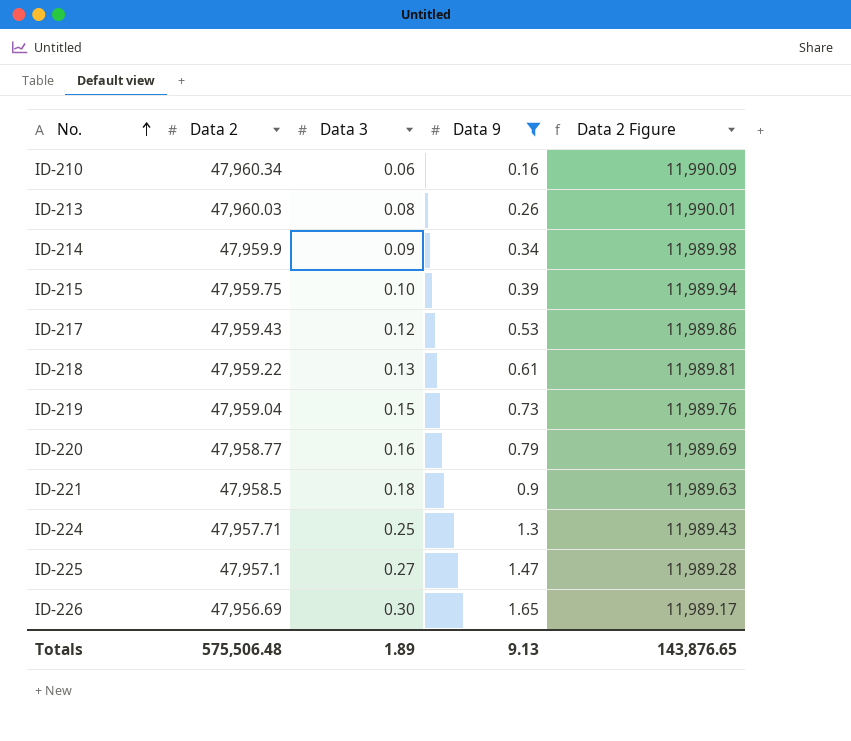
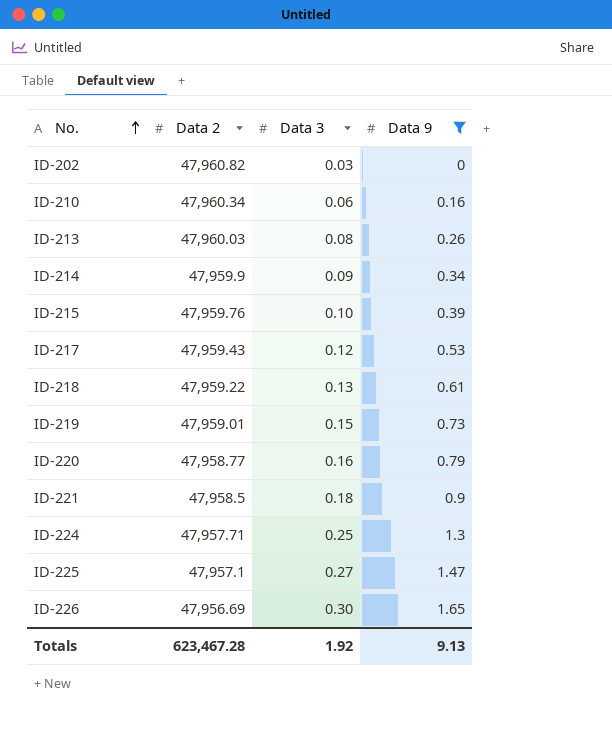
column Data 2 Figure | formula: [Data 2] * 0.25 -> none
row ID-202: none -> 47,960.82 | 0.03 | 0
ID-215 | Data 2: 47,959.75 -> 47,959.76
ID-219 | Data 2: 47,959.04 -> 47,959.01
Totals | Data 2: 575,506.48 -> 623,467.28
Totals | Data 3: 1.89 -> 1.92

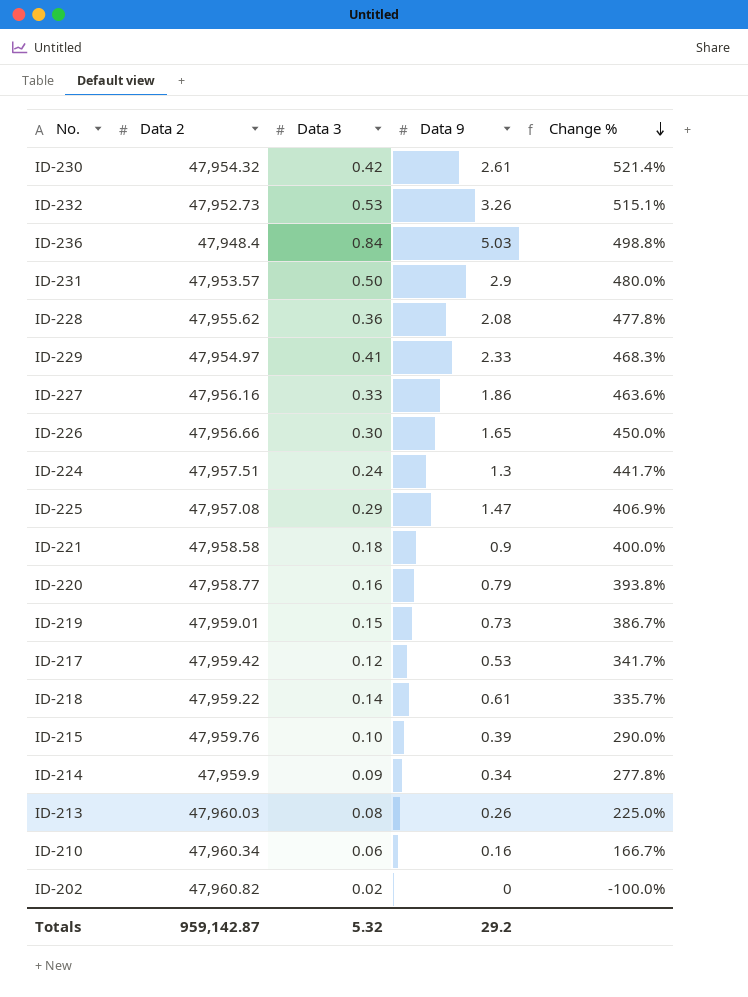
filter: Data 9 <= 1.65 -> none
row order: No. ascending -> Change % descending
column Change % | formula: none -> ([Data 9] - [Data 3]) / [Data 3]
ID-226 | Data 2: 47,956.69 -> 47,956.66
ID-224 | Data 2: 47,957.71 -> 47,957.51
ID-224 | Data 3: 0.25 -> 0.24
ID-225 | Data 2: 47,957.1 -> 47,957.08
ID-225 | Data 3: 0.27 -> 0.29
ID-221 | Data 2: 47,958.5 -> 47,958.58
ID-217 | Data 2: 47,959.43 -> 47,959.42
ID-218 | Data 3: 0.13 -> 0.14
ID-202 | Data 3: 0.03 -> 0.02
Totals | Data 2: 623,467.28 -> 959,142.87
Totals | Data 3: 1.92 -> 5.32
Totals | Data 9: 9.13 -> 29.2

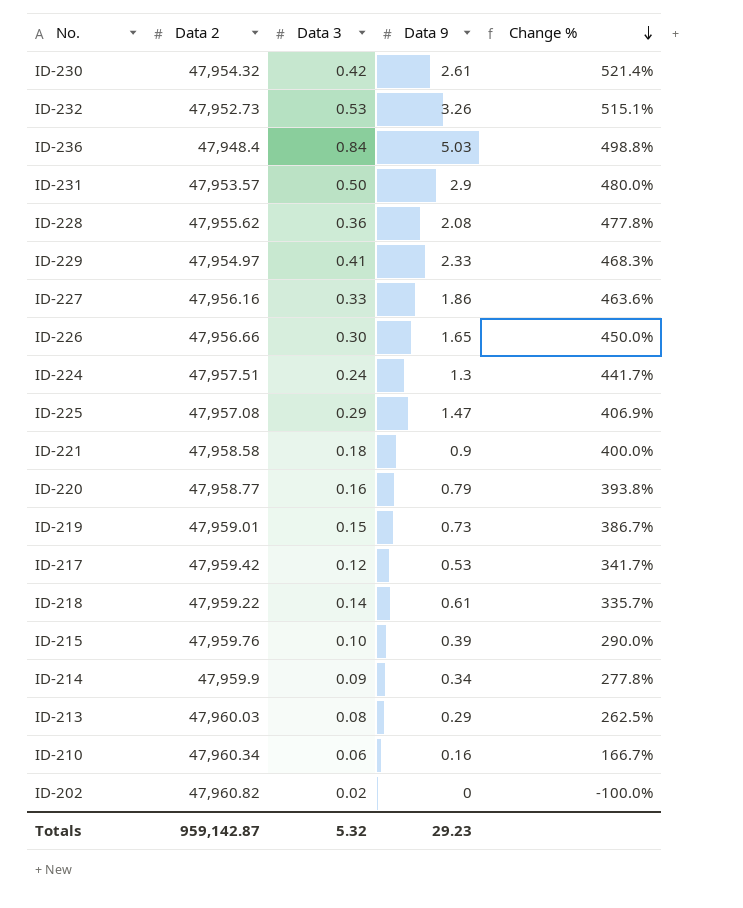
ID-213 | Data 9: 0.26 -> 0.29
ID-213 | Change %: 225.0% -> 262.5%
Totals | Data 9: 29.2 -> 29.23

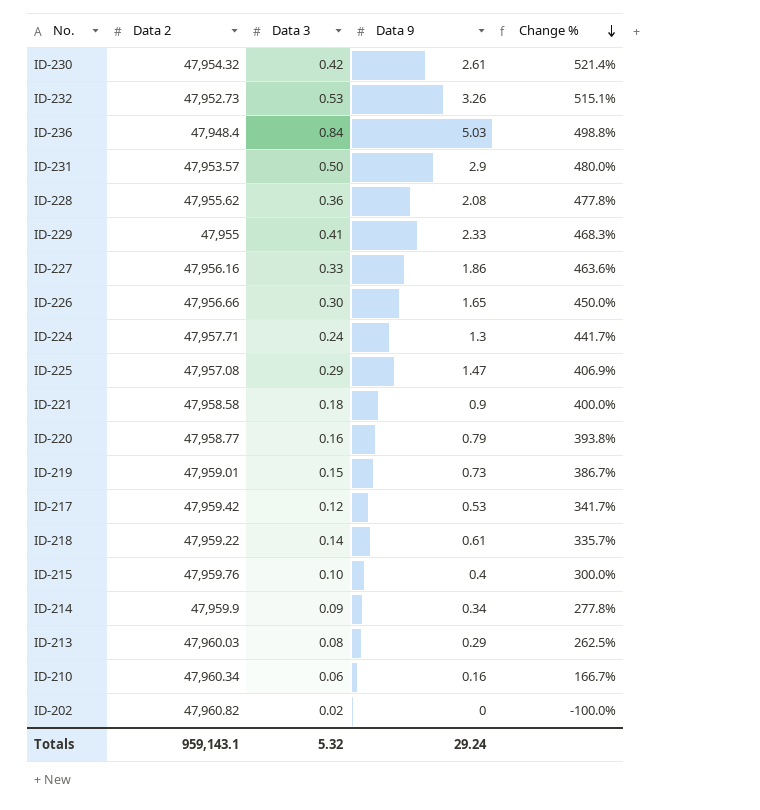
ID-229 | Data 2: 47,954.97 -> 47,955
ID-224 | Data 2: 47,957.51 -> 47,957.71
ID-215 | Data 9: 0.39 -> 0.4
ID-215 | Change %: 290.0% -> 300.0%
Totals | Data 2: 959,142.87 -> 959,143.1
Totals | Data 9: 29.23 -> 29.24

